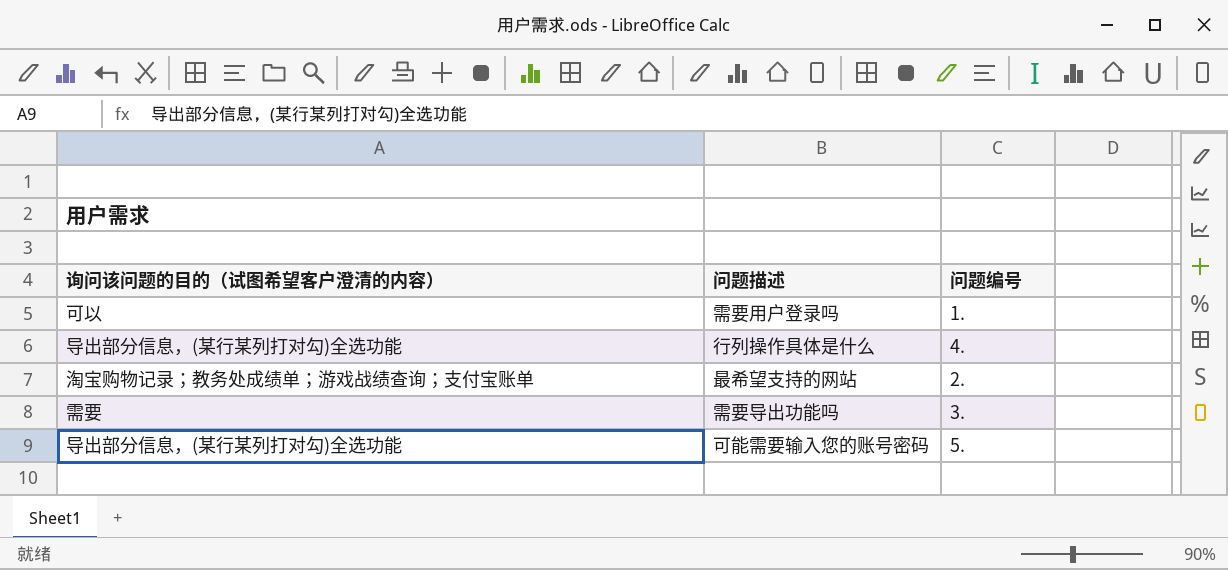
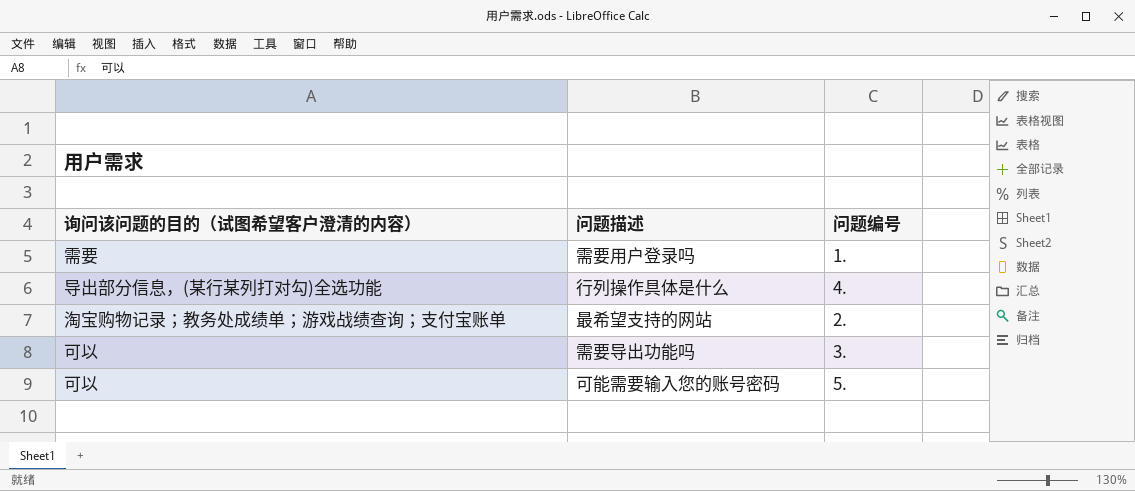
需要用户登录吗 | 询问该问题的目的（试图希望客户澄清的内容）: 可以 -> 需要
需要导出功能吗 | 询问该问题的目的（试图希望客户澄清的内容）: 需要 -> 可以
可能需要输入您的账号密码 | 询问该问题的目的（试图希望客户澄清的内容）: 导出部分信息，(某行某列打对勾)全选功能 -> 可以

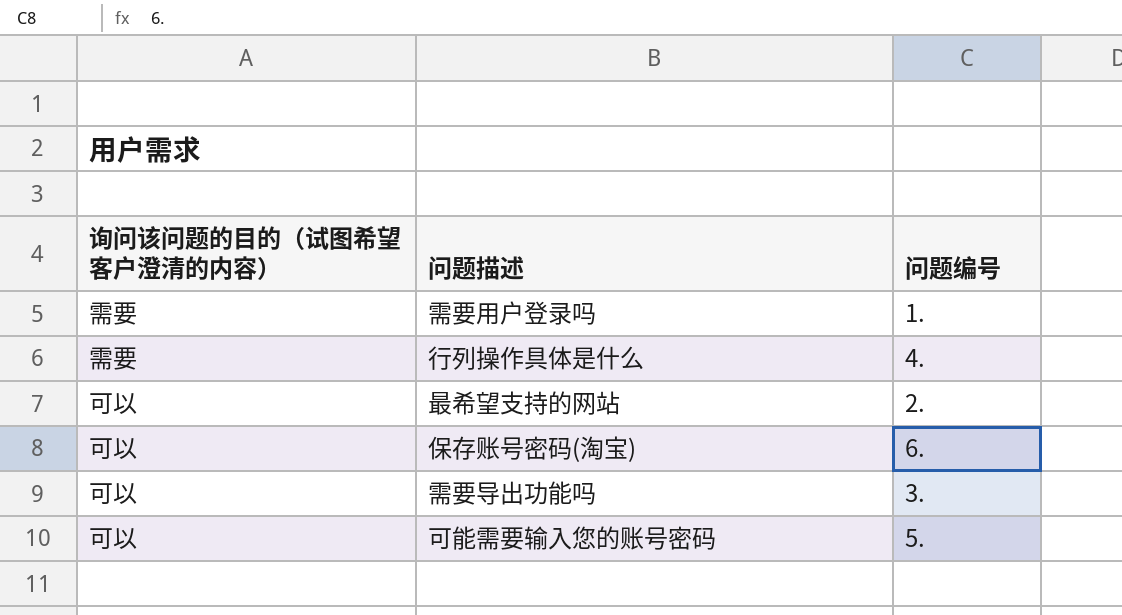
行列操作具体是什么 | 询问该问题的目的（试图希望客户澄清的内容）: 导出部分信息，(某行某列打对勾)全选功能 -> 需要
最希望支持的网站 | 询问该问题的目的（试图希望客户澄清的内容）: 淘宝购物记录；教务处成绩单；游戏战绩查询；支付宝账单 -> 可以
row 保存账号密码(淘宝): none -> 可以 | 6.

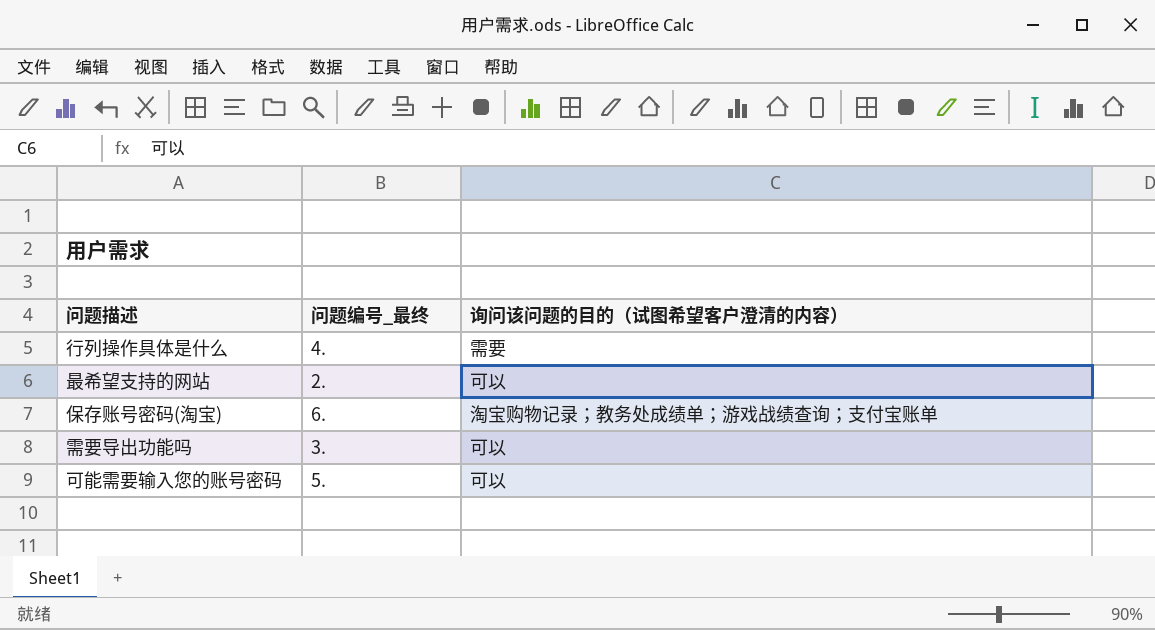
column name: 问题编号 -> 问题编号_最终
column 询问该问题的目的（试图希望客户澄清的内容） | position: 1 -> 3
row 需要用户登录吗: 需要 | 1. -> none
保存账号密码(淘宝) | 询问该问题的目的（试图希望客户澄清的内容）: 可以 -> 淘宝购物记录；教务处成绩单；游戏战绩查询；支付宝账单

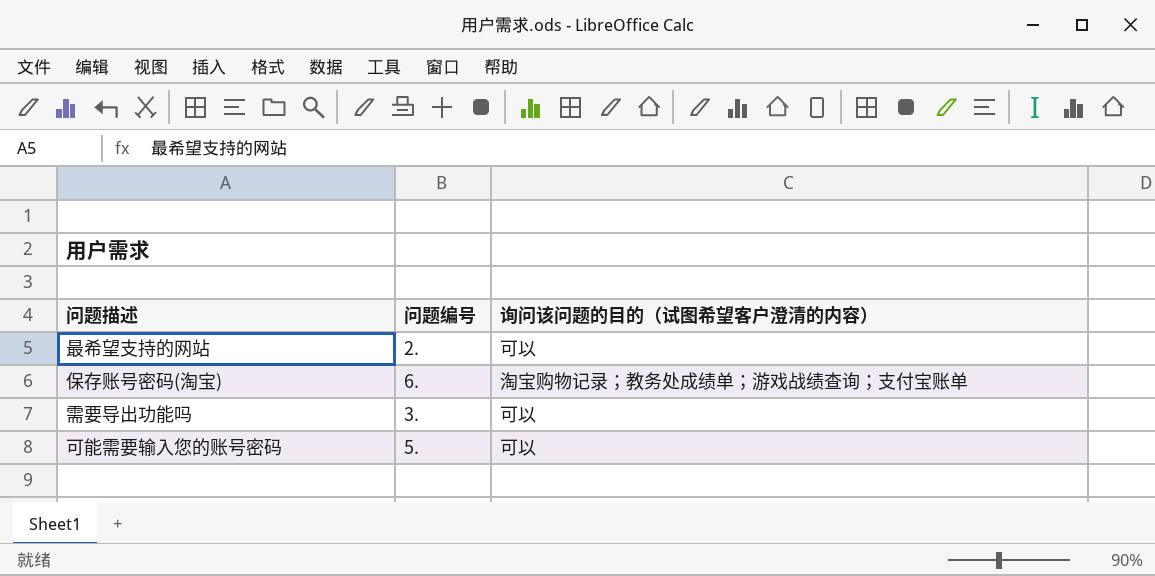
column name: 问题编号_最终 -> 问题编号
row 行列操作具体是什么: 4. | 需要 -> none

